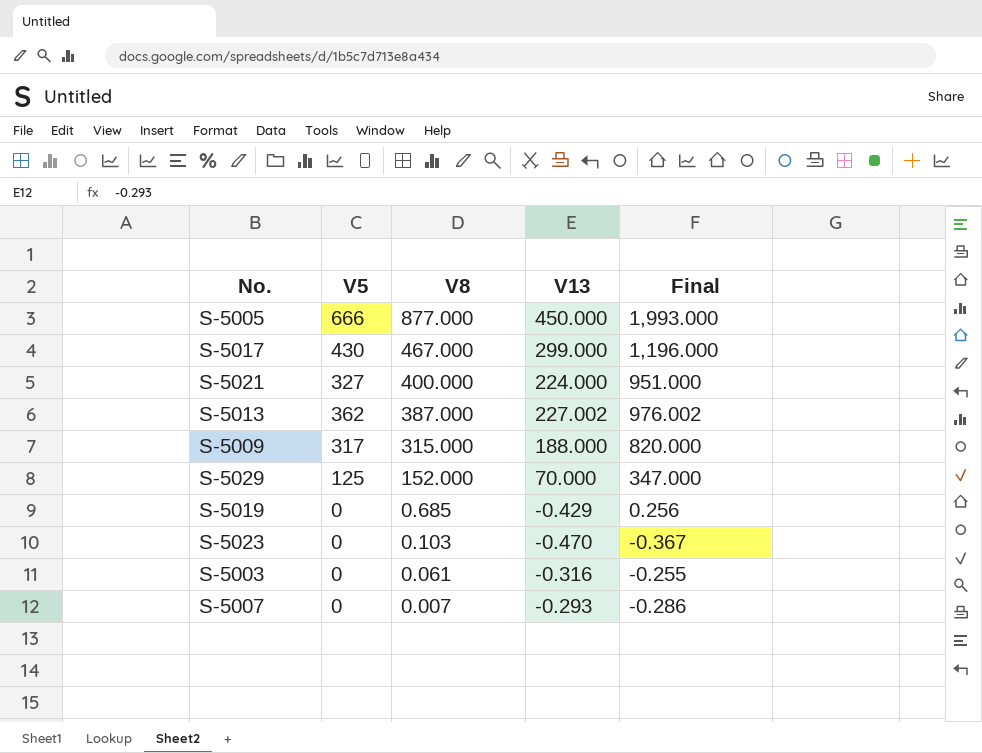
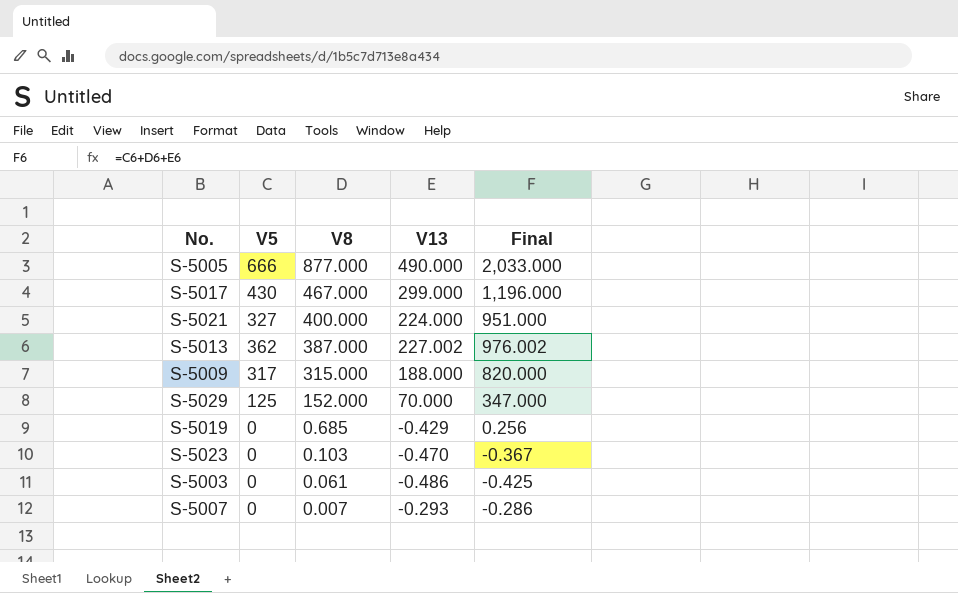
S-5005 | V13: 450.000 -> 490.000
S-5005 | Final: 1,993.000 -> 2,033.000
S-5003 | V13: -0.316 -> -0.486
S-5003 | Final: -0.255 -> -0.425

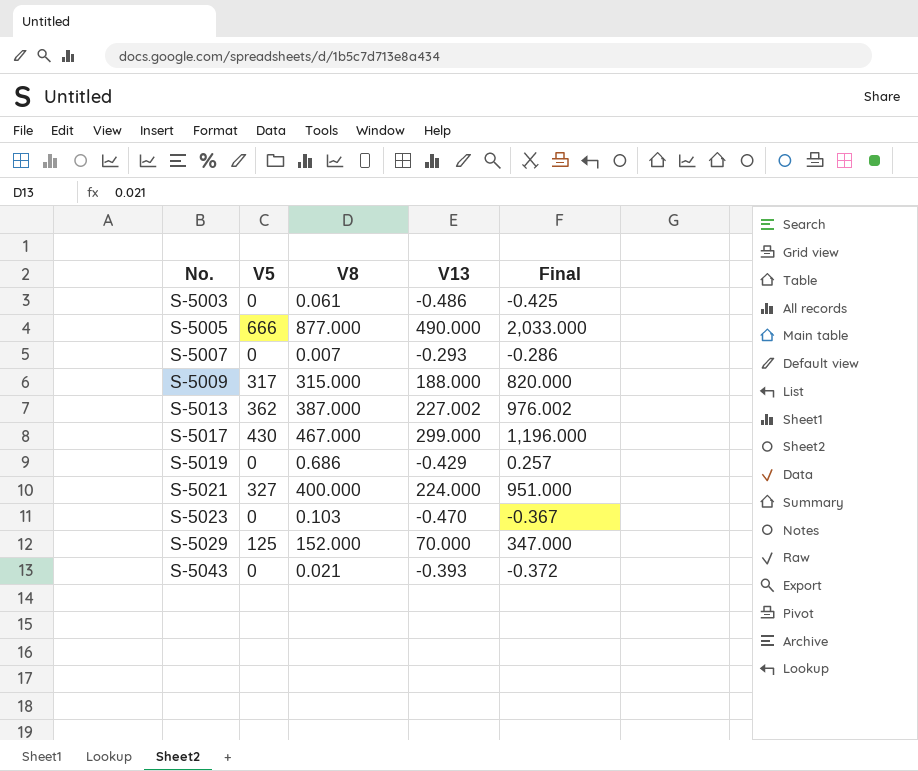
row order: V8 descending -> No. ascending
S-5019 | V8: 0.685 -> 0.686
S-5019 | Final: 0.256 -> 0.257
row S-5043: none -> 0 | 0.021 | -0.393 | -0.372

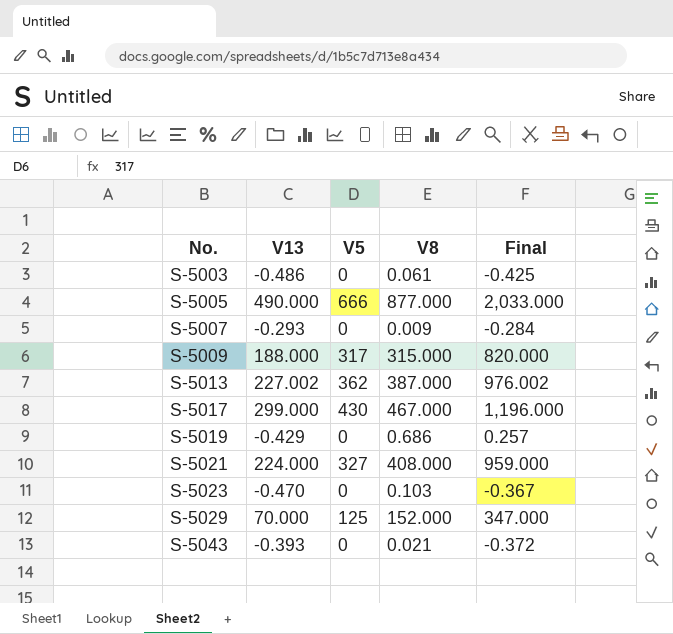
column V13 | position: 4 -> 2
S-5007 | V8: 0.007 -> 0.009
S-5007 | Final: -0.286 -> -0.284
S-5021 | V8: 400.000 -> 408.000
S-5021 | Final: 951.000 -> 959.000

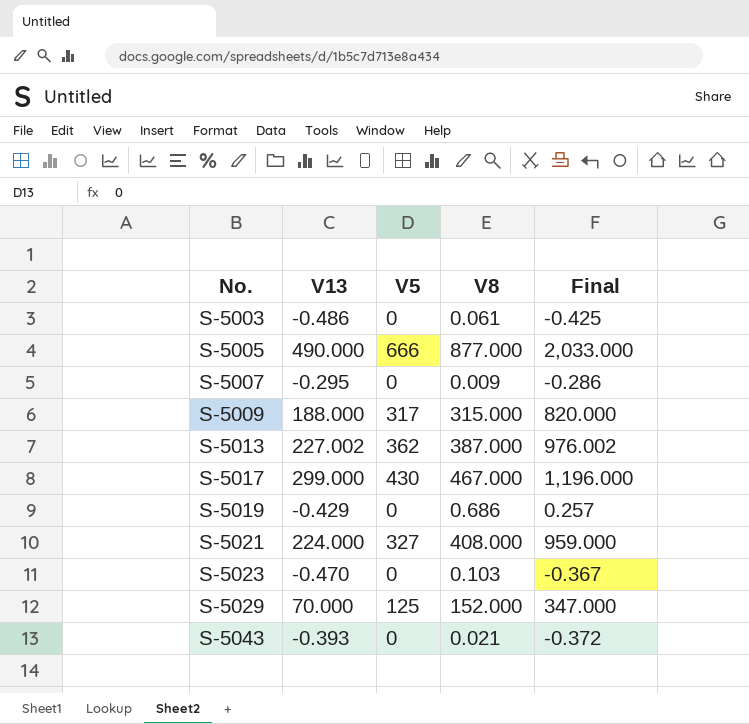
S-5007 | V13: -0.293 -> -0.295
S-5007 | Final: -0.284 -> -0.286

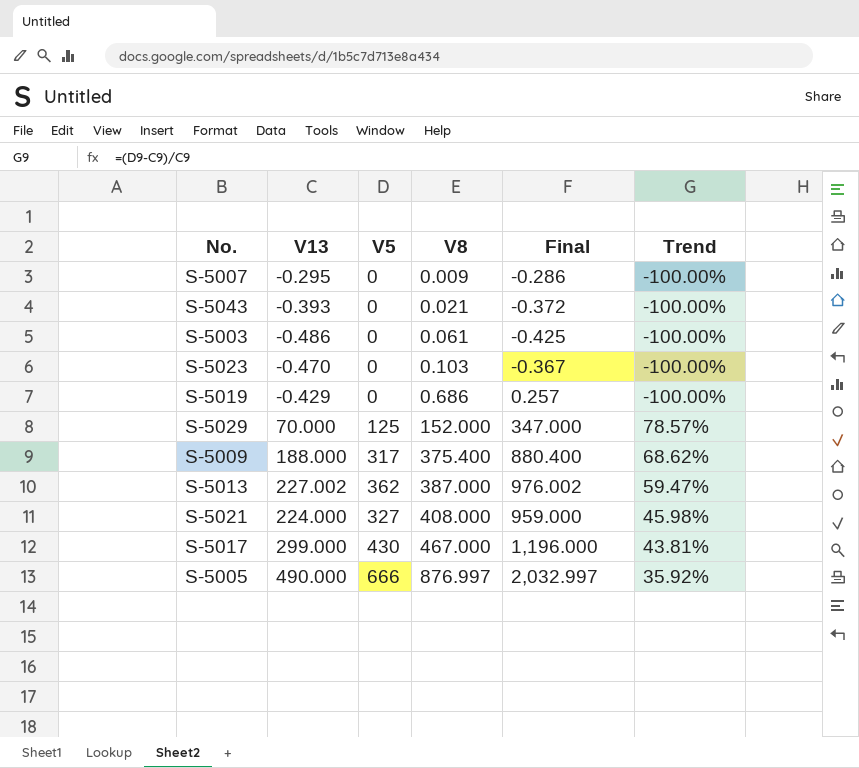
row order: No. ascending -> V8 ascending
column Trend | formula: none -> ([V5] - [V13]) / [V13]
S-5009 | V8: 315.000 -> 375.400
S-5009 | Final: 820.000 -> 880.400
S-5005 | V8: 877.000 -> 876.997
S-5005 | Final: 2,033.000 -> 2,032.997

